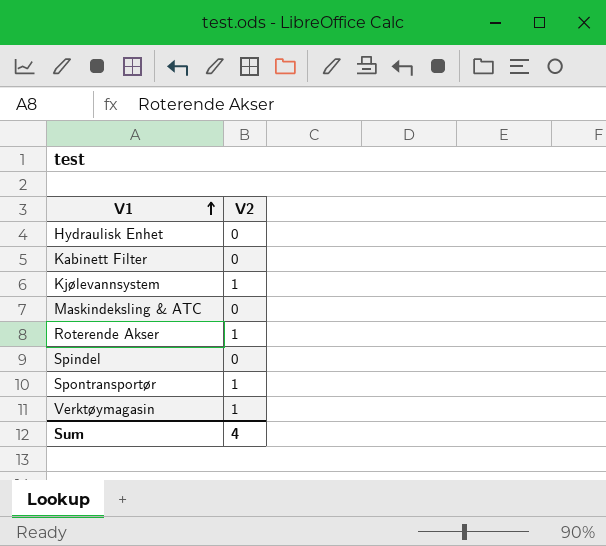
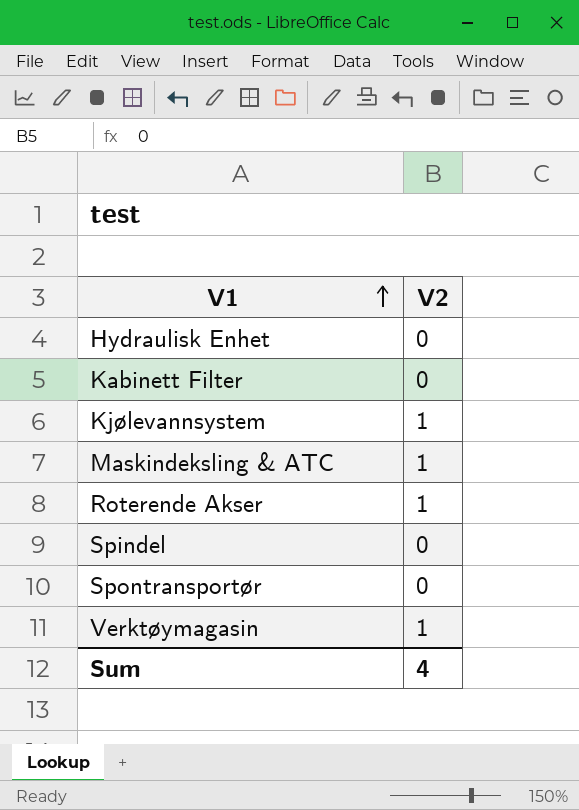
Maskindeksling & ATC | V2: 0 -> 1
Spontransportør | V2: 1 -> 0

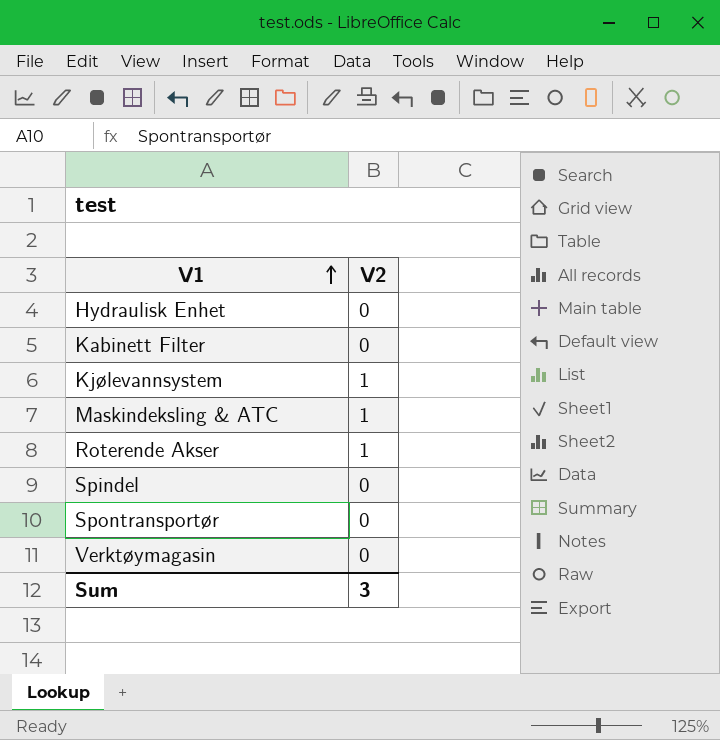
Verktøymagasin | V2: 1 -> 0
Sum | V2: 4 -> 3

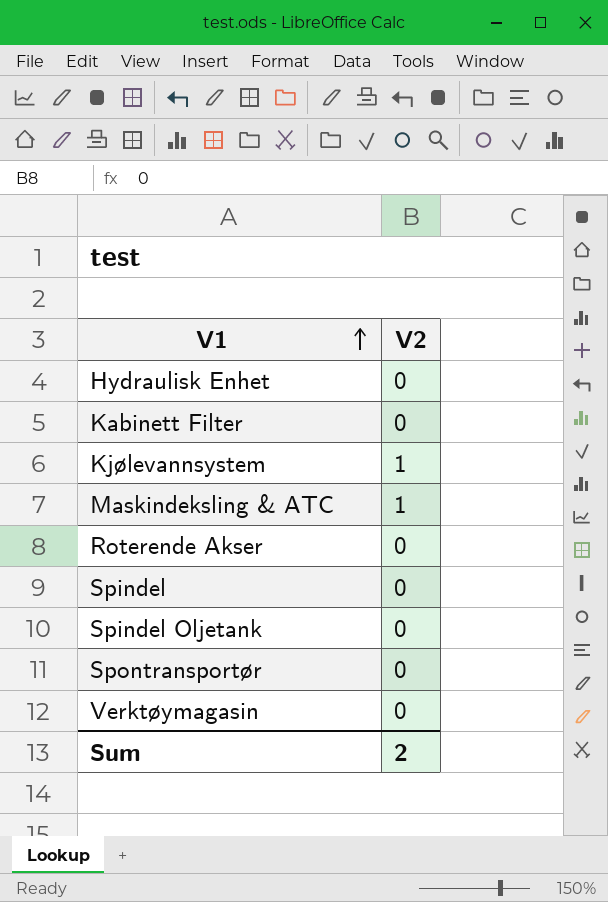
Roterende Akser | V2: 1 -> 0
row Spindel Oljetank: none -> 0
Sum | V2: 3 -> 2

